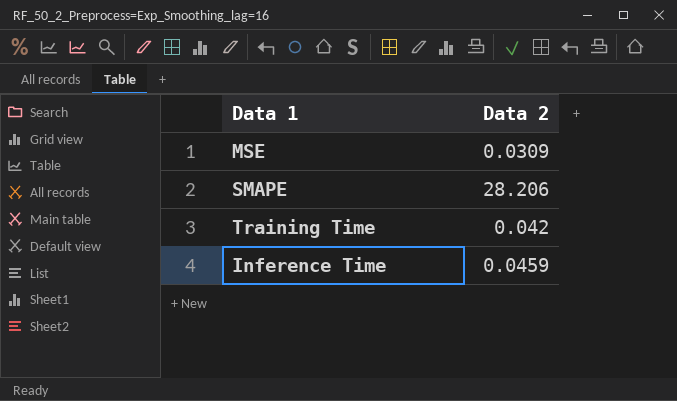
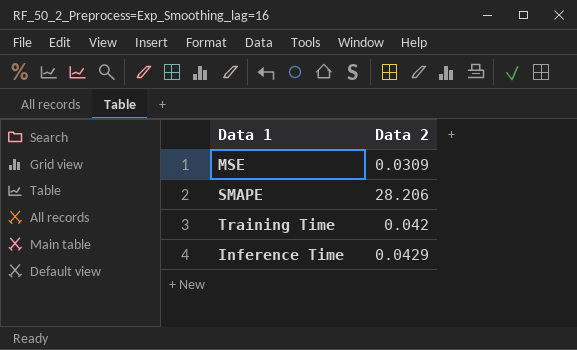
Inference Time | Data 2: 0.0459 -> 0.0429

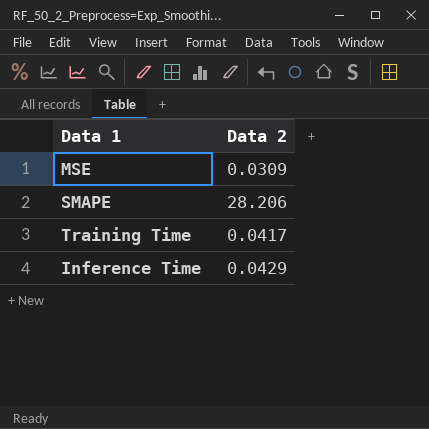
Training Time | Data 2: 0.042 -> 0.0417

